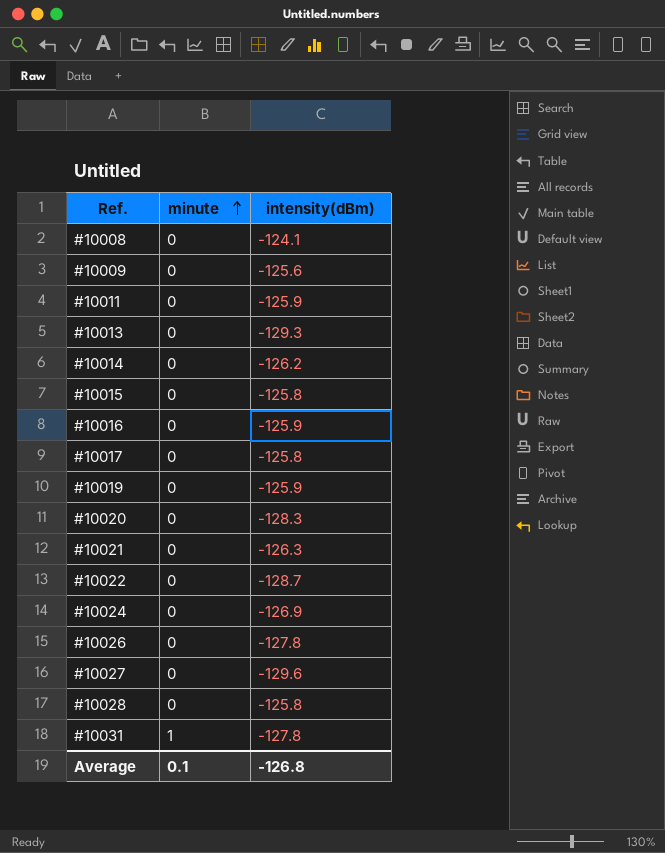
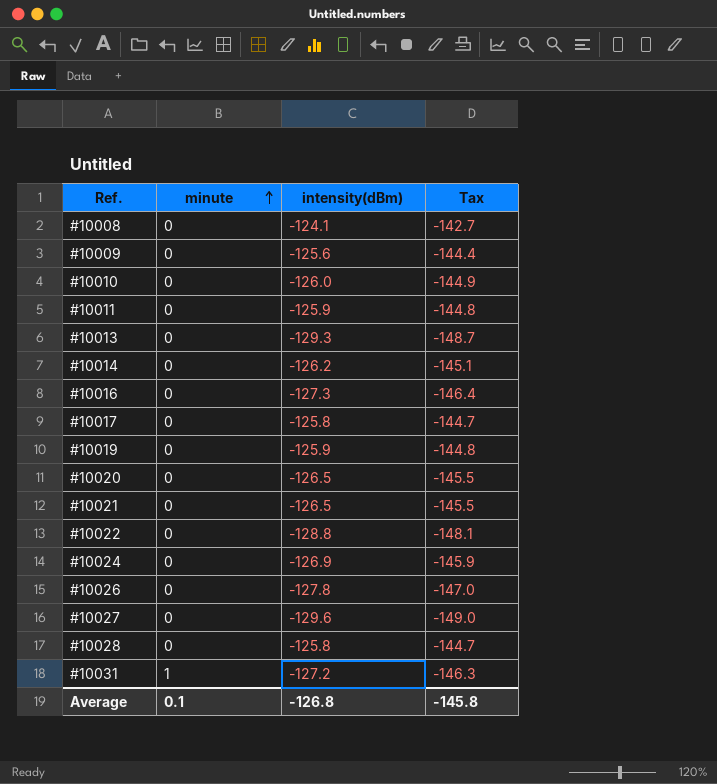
column Tax | formula: none -> [intensity(dBm)] * 1.15
row #10015: 0 | -125.8 -> none
row #10010: none -> 0 | -126.0 | -144.9
#10016 | intensity(dBm): -125.9 -> -127.3
#10020 | intensity(dBm): -128.3 -> -126.5
#10021 | intensity(dBm): -126.3 -> -126.5
#10022 | intensity(dBm): -128.7 -> -128.8
#10031 | intensity(dBm): -127.8 -> -127.2

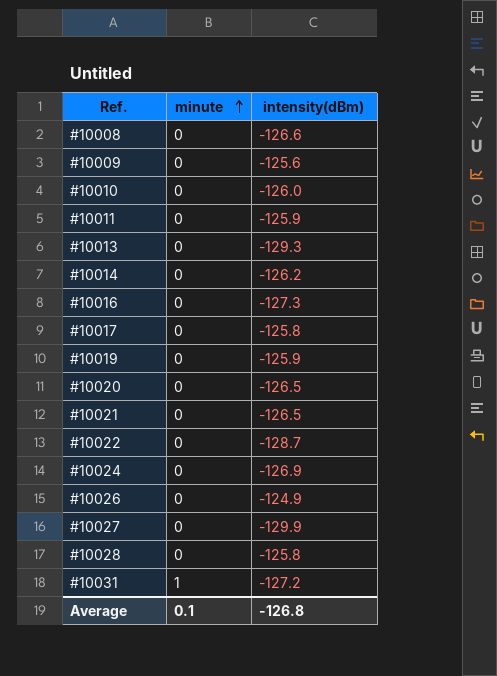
column Tax | formula: [intensity(dBm)] * 1.15 -> none
#10008 | intensity(dBm): -124.1 -> -126.6
#10022 | intensity(dBm): -128.8 -> -128.7
#10026 | intensity(dBm): -127.8 -> -124.9
#10027 | intensity(dBm): -129.6 -> -129.9

